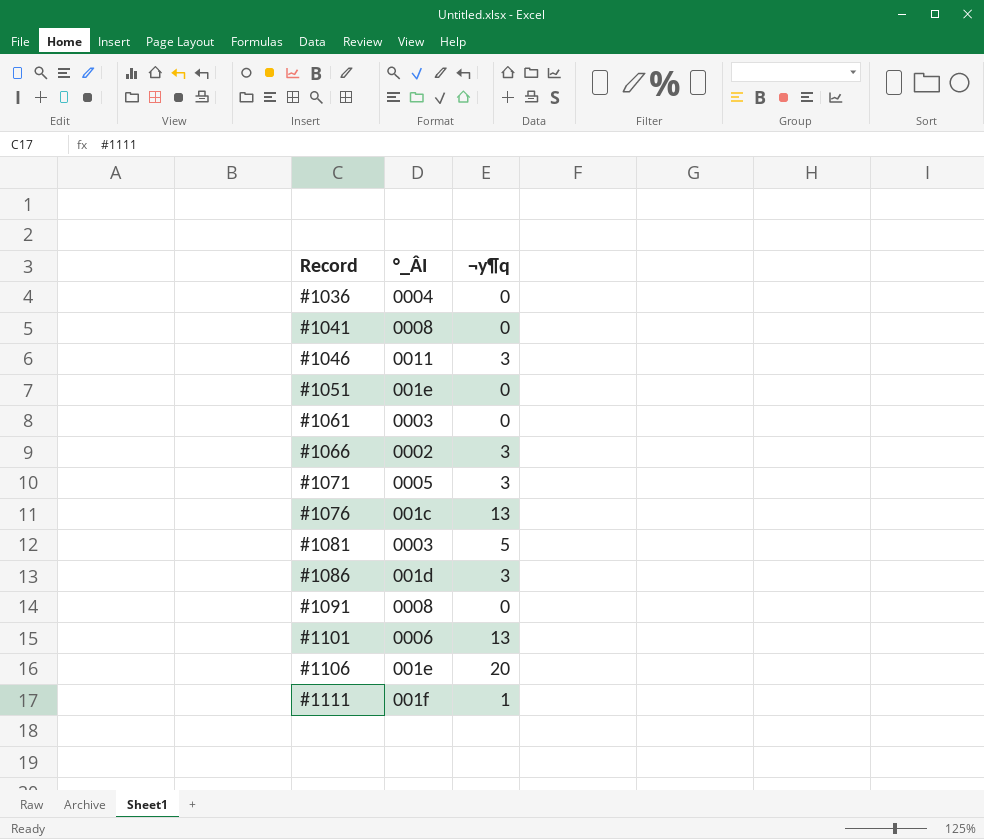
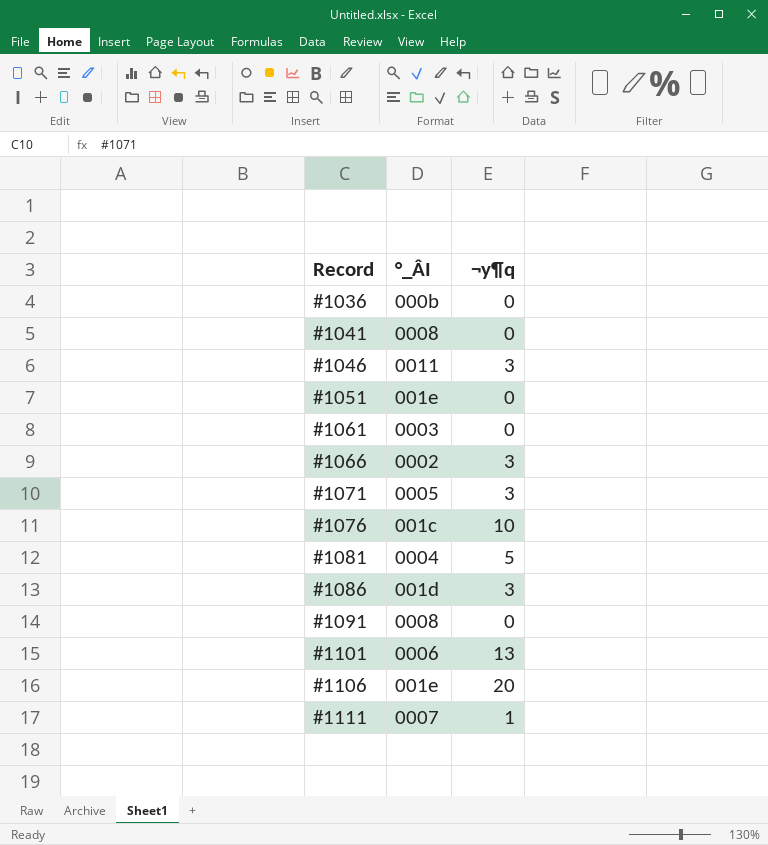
#1036 | °_ÂI: 0004 -> 000b
#1076 | ¬y¶q: 13 -> 10
#1081 | °_ÂI: 0003 -> 0004
#1111 | °_ÂI: 001f -> 0007

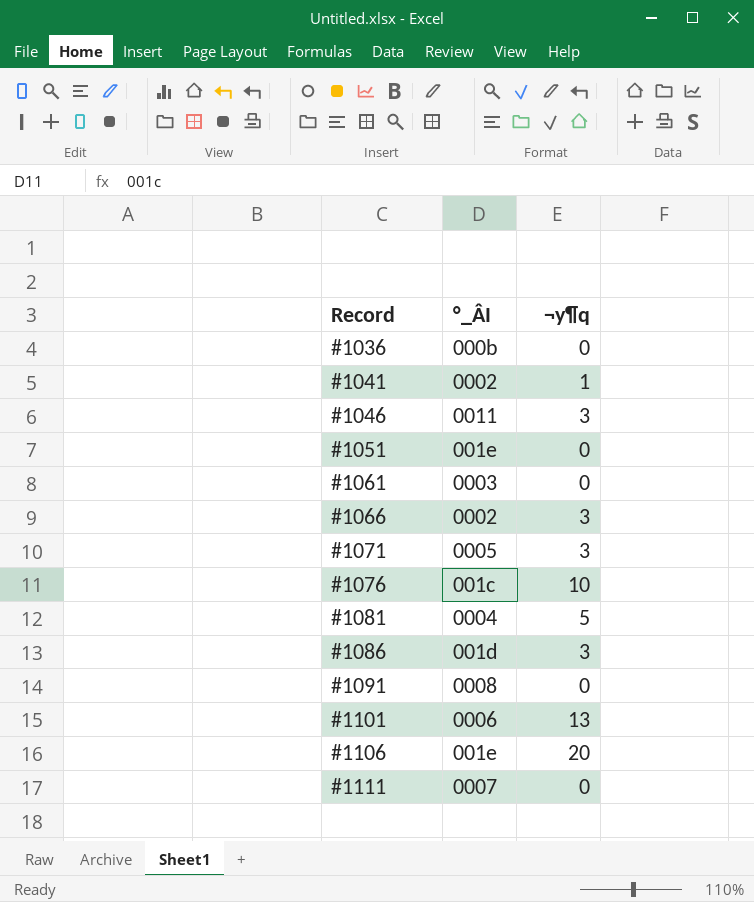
#1041 | °_ÂI: 0008 -> 0002
#1041 | ¬y¶q: 0 -> 1
#1111 | ¬y¶q: 1 -> 0

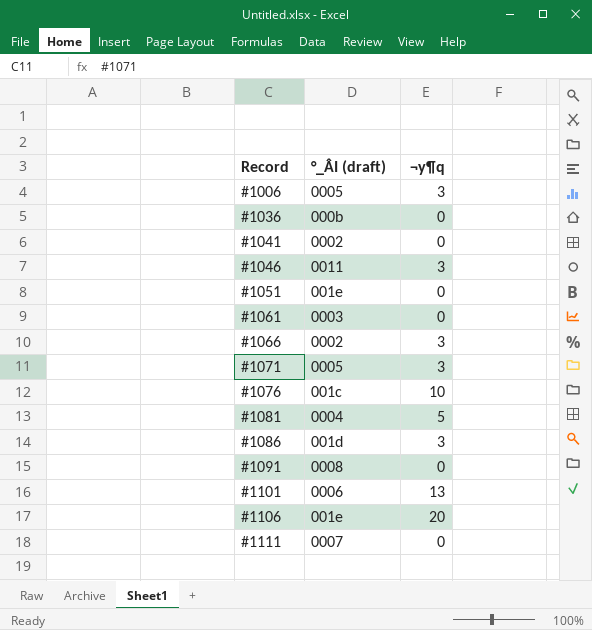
column name: °_ÂI -> °_ÂI (draft)
row #1006: none -> 0005 | 3
#1041 | ¬y¶q: 1 -> 0

